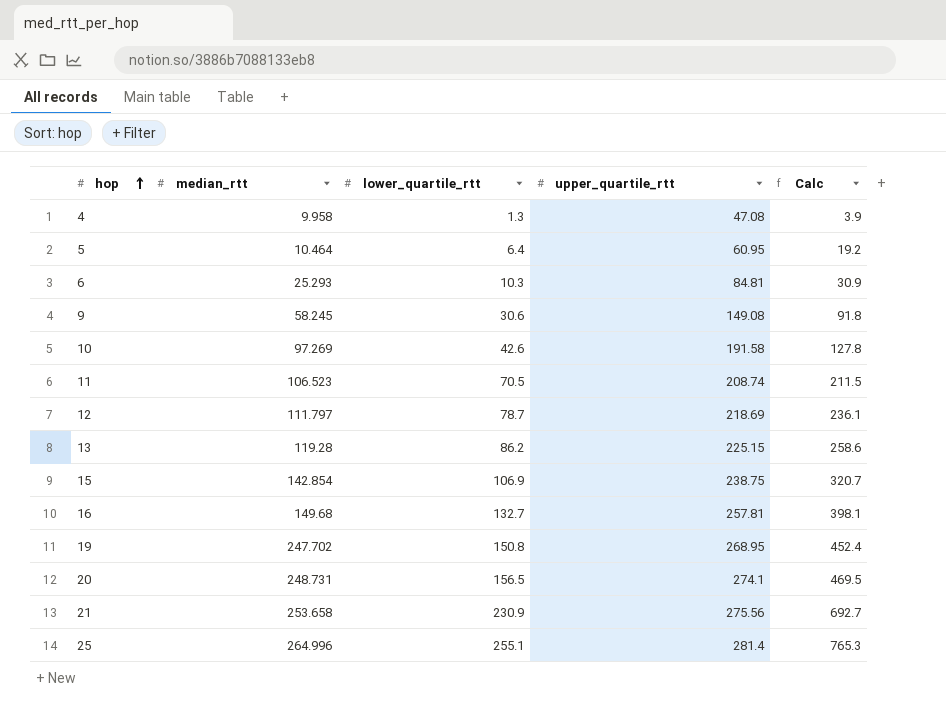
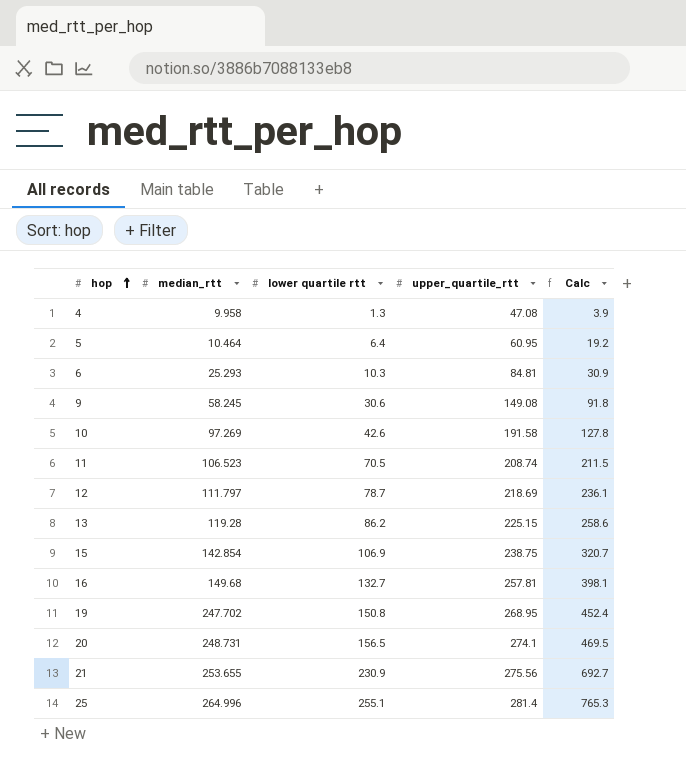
column name: lower_quartile_rtt -> lower quartile rtt
21 | median_rtt: 253.658 -> 253.655

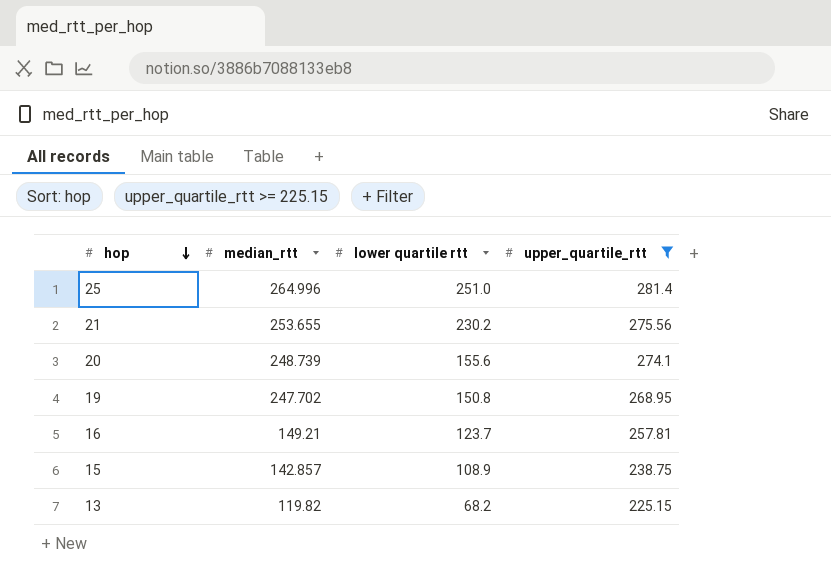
filter: none -> upper_quartile_rtt >= 225.15
row order: hop ascending -> hop descending
column Calc | formula: [lower quartile rtt] * 3 -> none
25 | lower quartile rtt: 255.1 -> 251.0
21 | lower quartile rtt: 230.9 -> 230.2
20 | median_rtt: 248.731 -> 248.739
20 | lower quartile rtt: 156.5 -> 155.6
16 | median_rtt: 149.68 -> 149.21
16 | lower quartile rtt: 132.7 -> 123.7
15 | median_rtt: 142.854 -> 142.857
15 | lower quartile rtt: 106.9 -> 108.9
13 | median_rtt: 119.28 -> 119.82
13 | lower quartile rtt: 86.2 -> 68.2

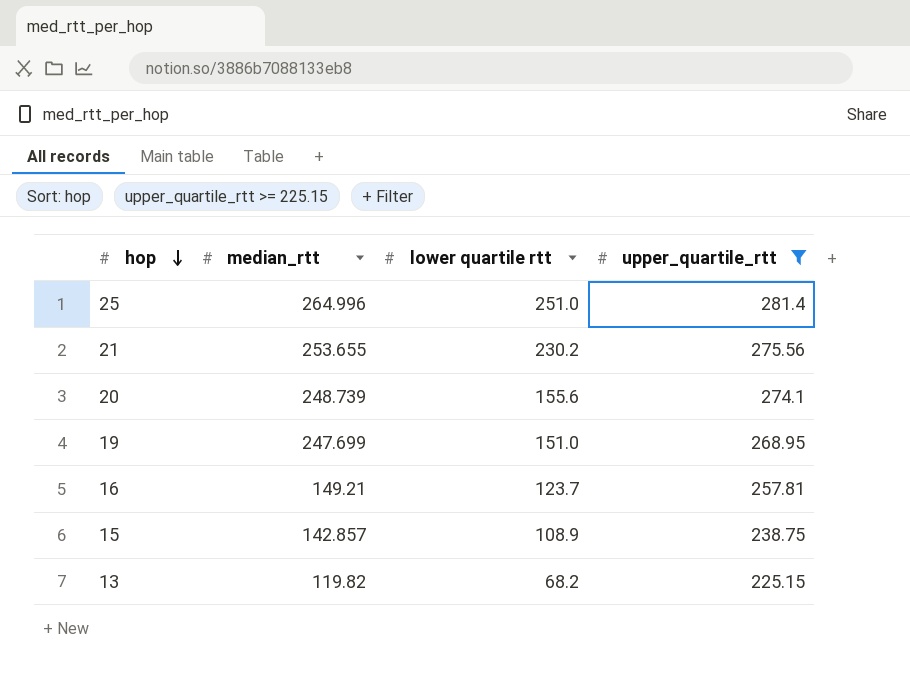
19 | median_rtt: 247.702 -> 247.699
19 | lower quartile rtt: 150.8 -> 151.0

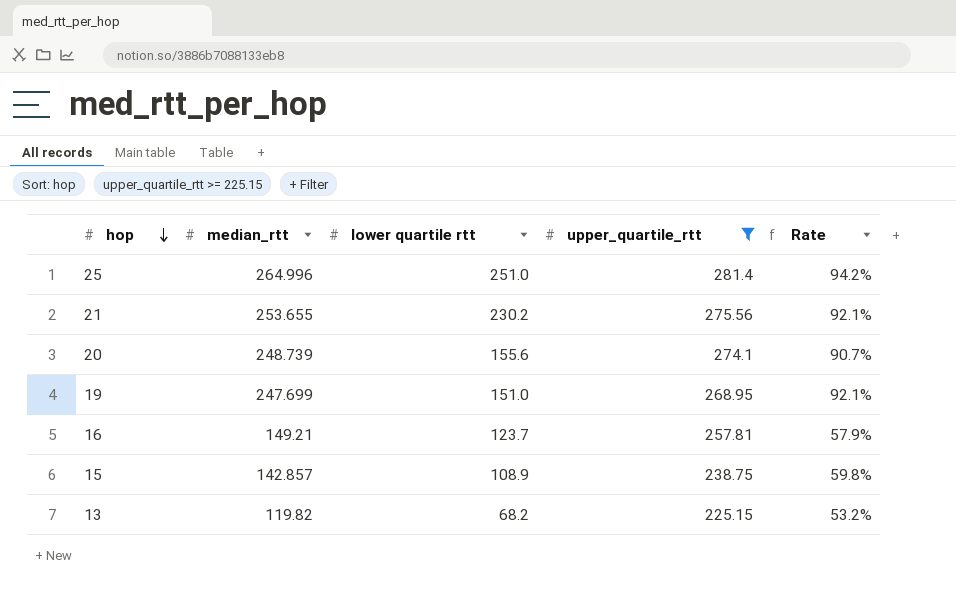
column Rate | formula: none -> [median_rtt] / [upper_quartile_rtt]

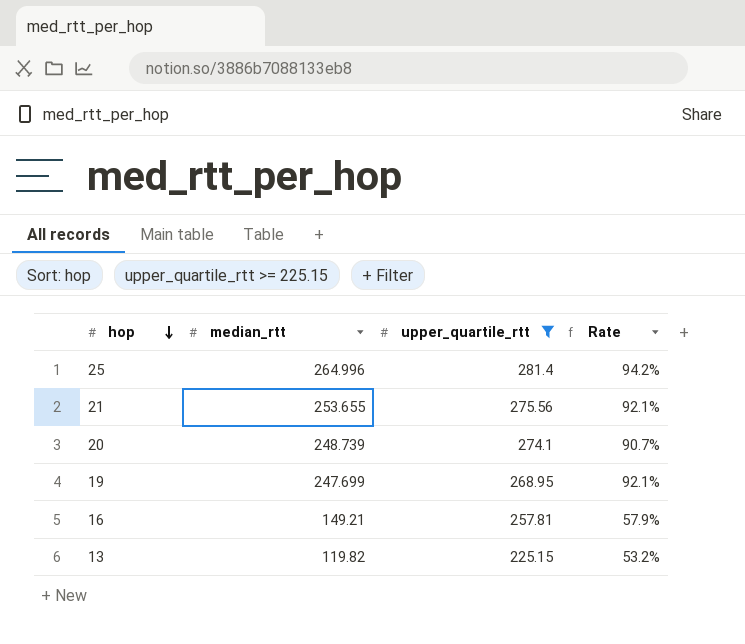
column lower quartile rtt | position: 3 -> none
row 15: 142.857 | 108.9 | 238.75 | 59.8% -> none

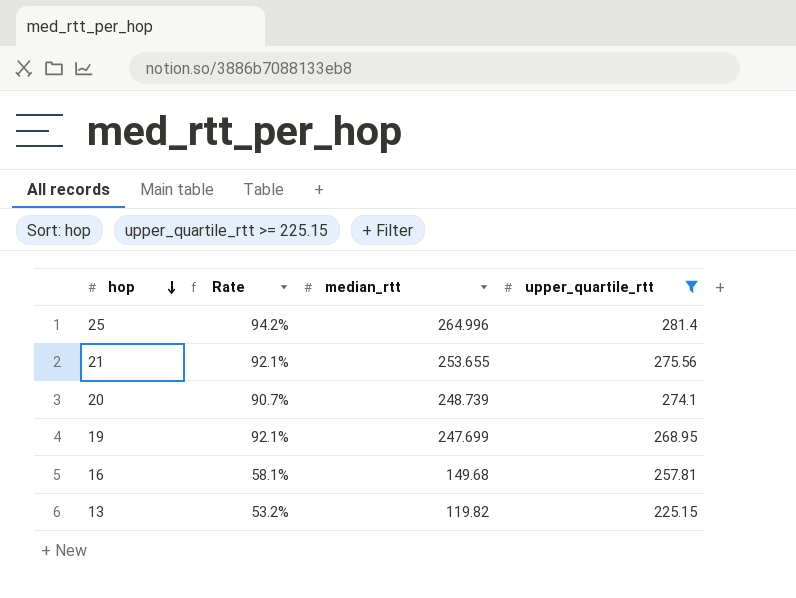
column Rate | position: 4 -> 2
16 | Rate: 57.9% -> 58.1%
16 | median_rtt: 149.21 -> 149.68

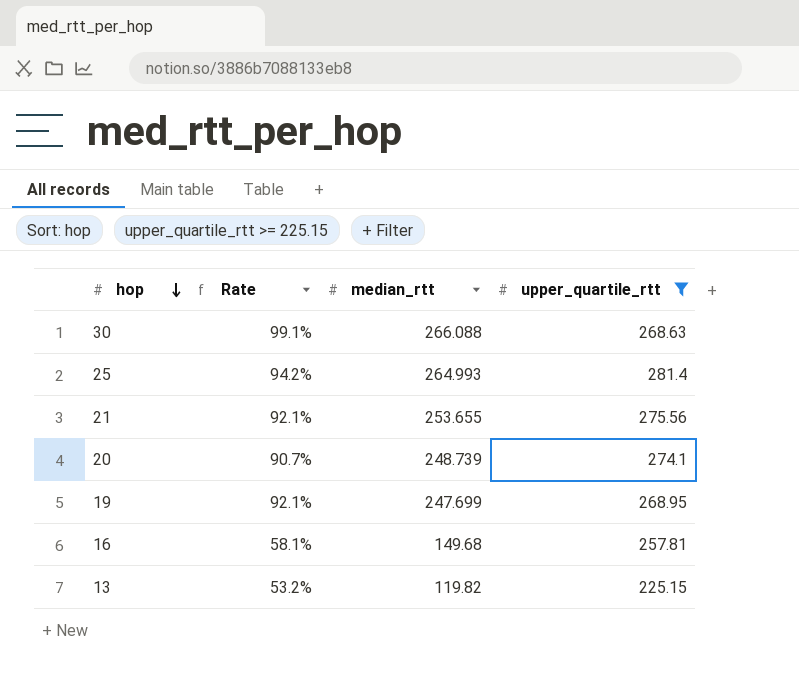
row 30: none -> 99.1% | 266.088 | 268.63
25 | median_rtt: 264.996 -> 264.993

